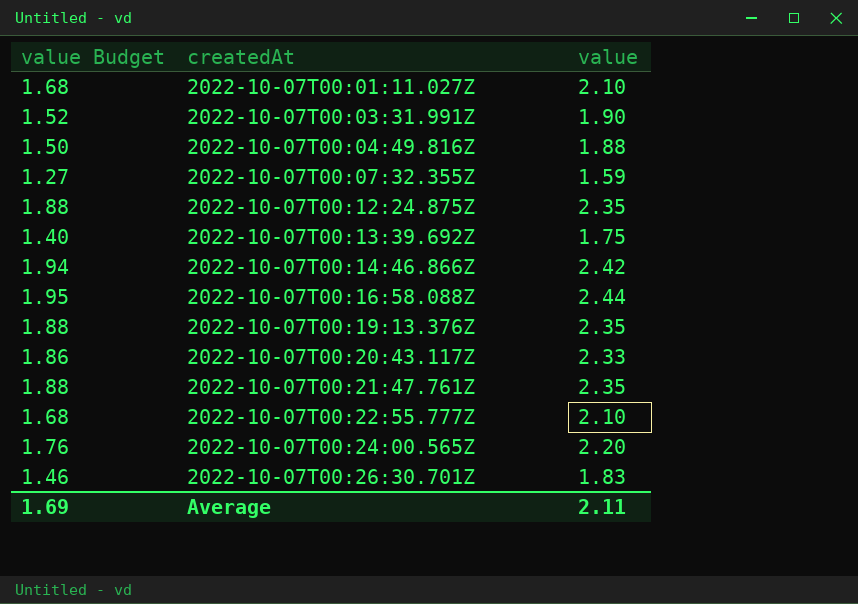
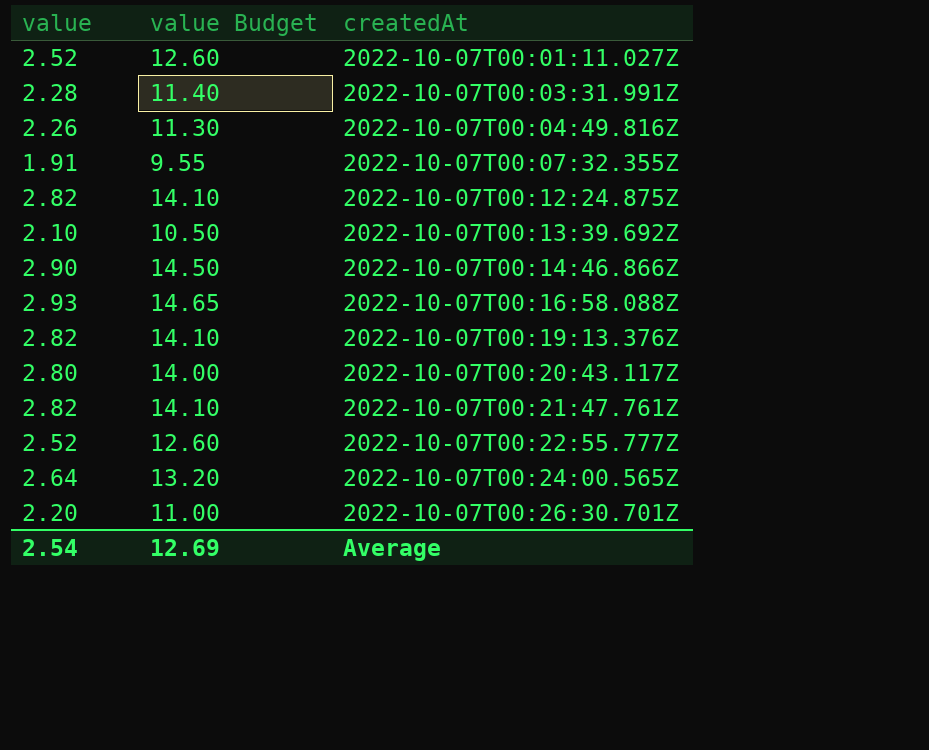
column value | position: 3 -> 1
column value Budget | formula: [value] * 0.8 -> [value] * 5
2022-10-07T00:01:11.027Z | value: 2.10 -> 2.52
2022-10-07T00:03:31.991Z | value: 1.90 -> 2.28
2022-10-07T00:04:49.816Z | value: 1.88 -> 2.26
2022-10-07T00:07:32.355Z | value: 1.59 -> 1.91
2022-10-07T00:12:24.875Z | value: 2.35 -> 2.82
2022-10-07T00:13:39.692Z | value: 1.75 -> 2.10
2022-10-07T00:14:46.866Z | value: 2.42 -> 2.90
2022-10-07T00:16:58.088Z | value: 2.44 -> 2.93
2022-10-07T00:19:13.376Z | value: 2.35 -> 2.82
2022-10-07T00:20:43.117Z | value: 2.33 -> 2.80
2022-10-07T00:21:47.761Z | value: 2.35 -> 2.82
2022-10-07T00:22:55.777Z | value: 2.10 -> 2.52
2022-10-07T00:24:00.565Z | value: 2.20 -> 2.64
2022-10-07T00:26:30.701Z | value: 1.83 -> 2.20
Average | value: 2.11 -> 2.54
Average | value Budget: 1.69 -> 12.69

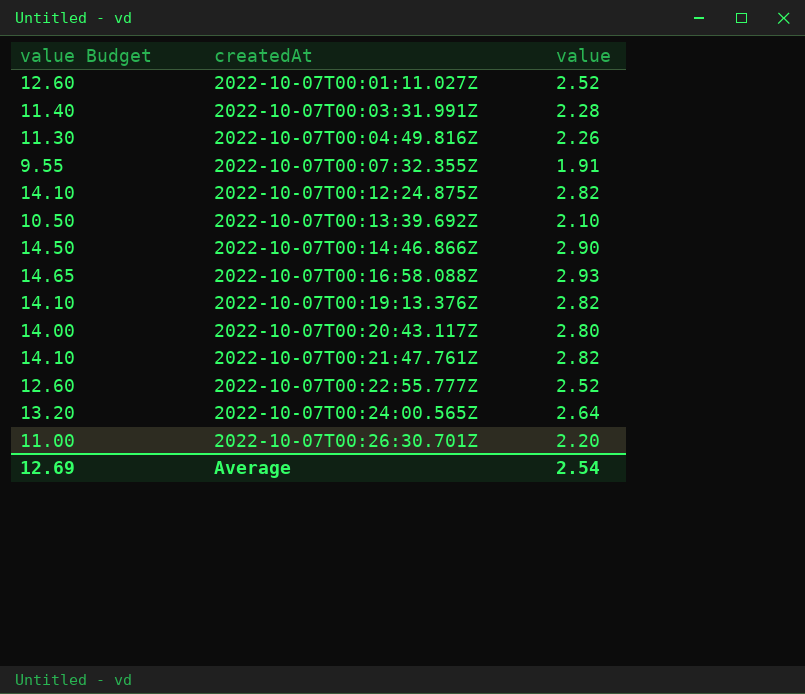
column value | position: 1 -> 3

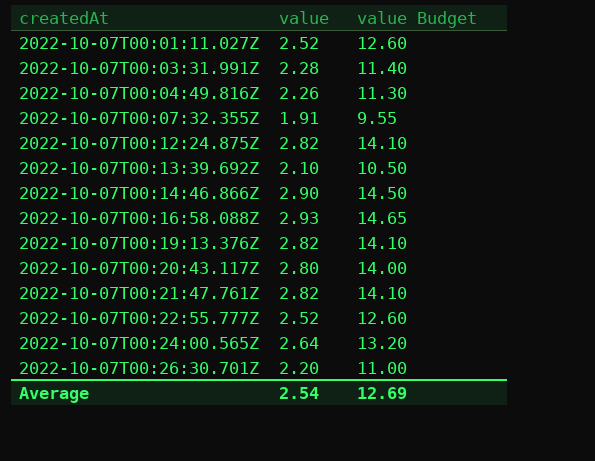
column value Budget | position: 1 -> 3

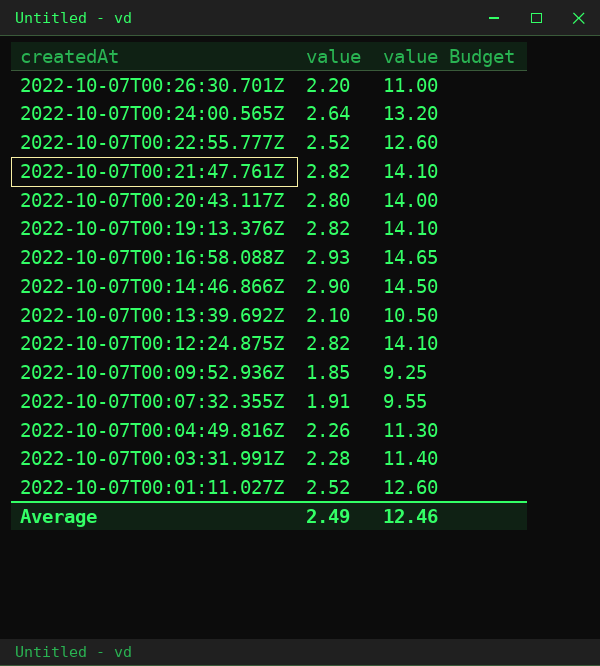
row order: createdAt ascending -> createdAt descending
row 2022-10-07T00:09:52.936Z: none -> 1.85 | 9.25
Average | value: 2.54 -> 2.49
Average | value Budget: 12.69 -> 12.46

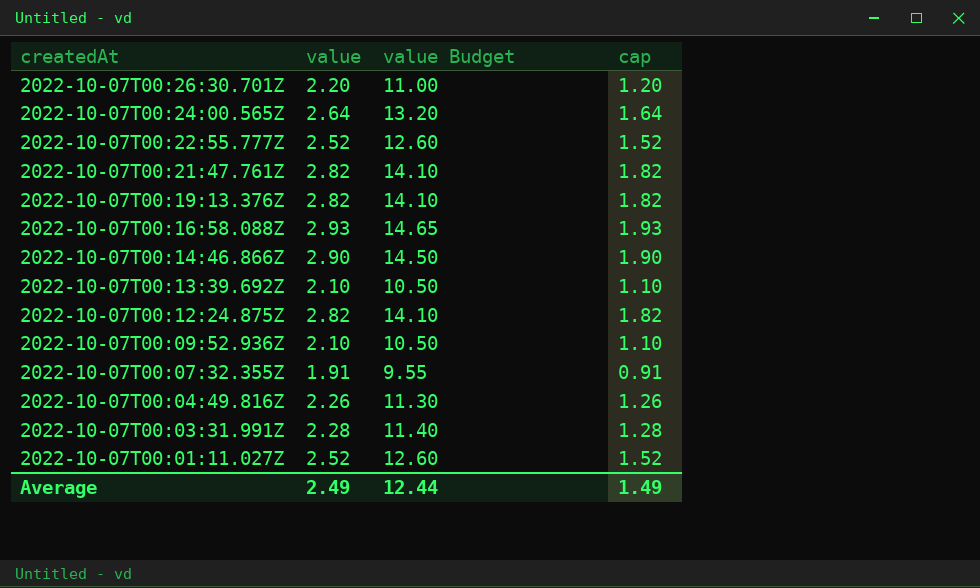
column cap | formula: none -> [value] - 1
row 2022-10-07T00:20:43.117Z: 2.80 | 14.00 -> none
2022-10-07T00:09:52.936Z | value: 1.85 -> 2.10
2022-10-07T00:09:52.936Z | value Budget: 9.25 -> 10.50
Average | value Budget: 12.46 -> 12.44

